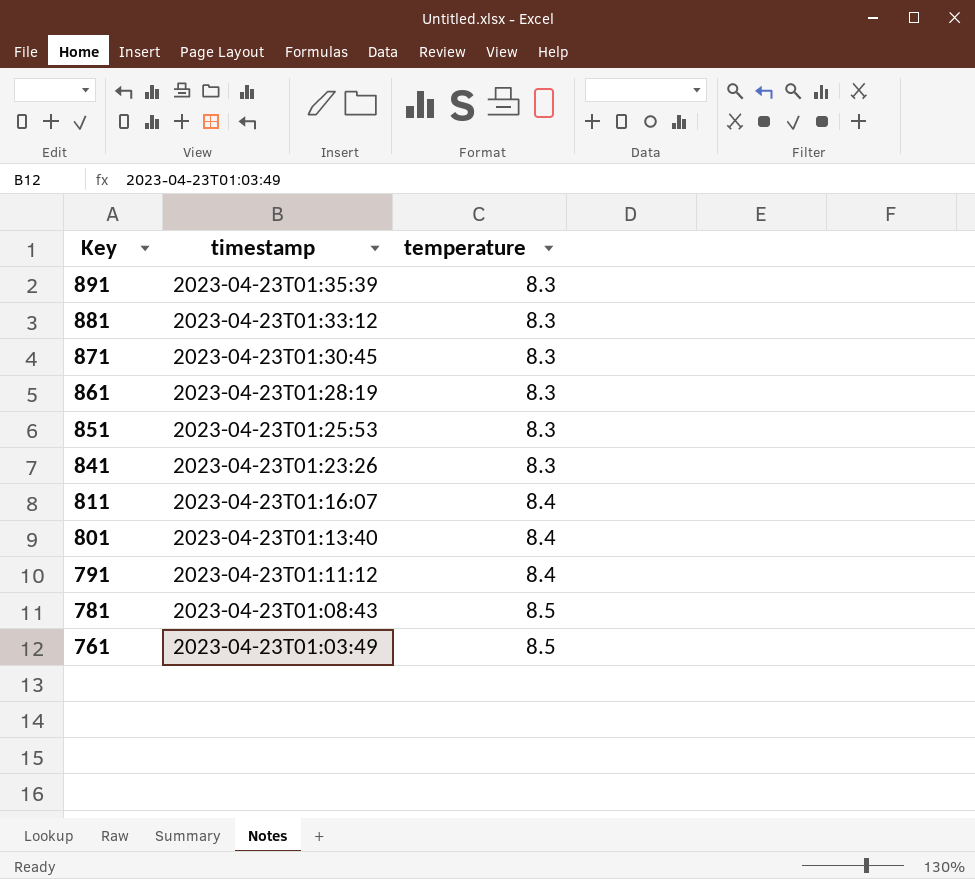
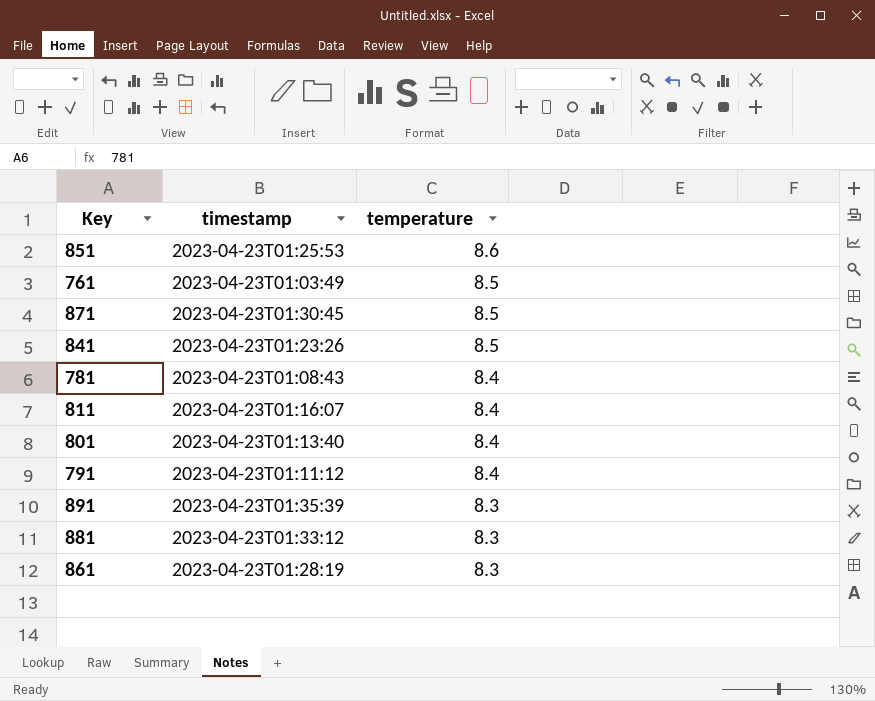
row order: Key descending -> temperature descending
851 | temperature: 8.3 -> 8.6
871 | temperature: 8.3 -> 8.5
841 | temperature: 8.3 -> 8.5
781 | temperature: 8.5 -> 8.4

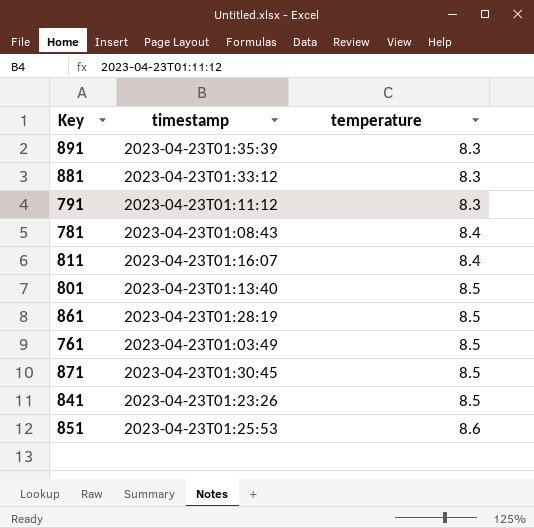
row order: temperature descending -> temperature ascending
791 | temperature: 8.4 -> 8.3
801 | temperature: 8.4 -> 8.5
861 | temperature: 8.3 -> 8.5

